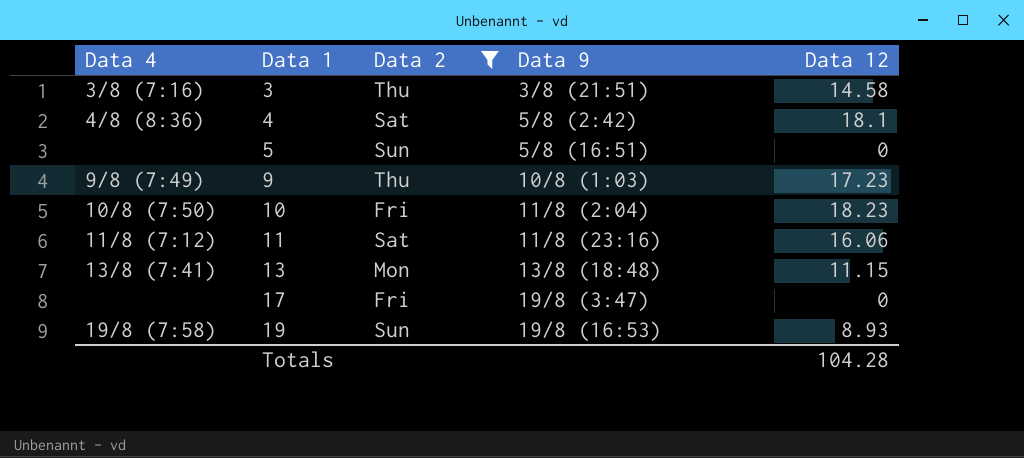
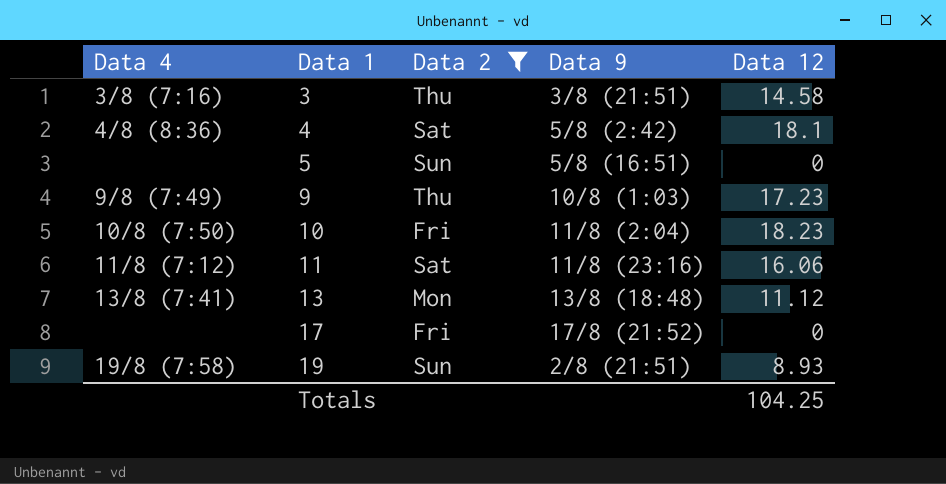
13 | Data 12: 11.15 -> 11.12
17 | Data 9: 19/8 (3:47) -> 17/8 (21:52)
19 | Data 9: 19/8 (16:53) -> 2/8 (21:51)
Totals | Data 12: 104.28 -> 104.25

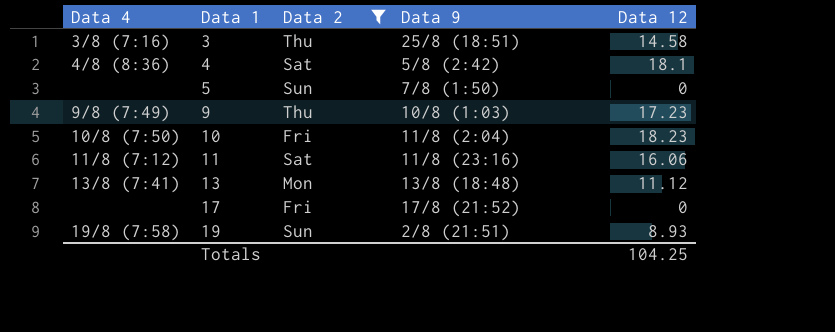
3 | Data 9: 3/8 (21:51) -> 25/8 (18:51)
5 | Data 9: 5/8 (16:51) -> 7/8 (1:50)

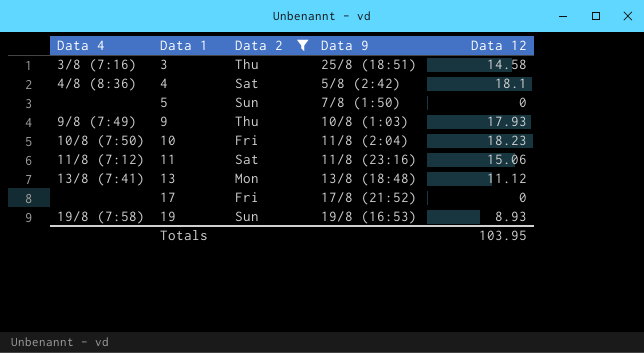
9 | Data 12: 17.23 -> 17.93
11 | Data 12: 16.06 -> 15.06
19 | Data 9: 2/8 (21:51) -> 19/8 (16:53)
Totals | Data 12: 104.25 -> 103.95

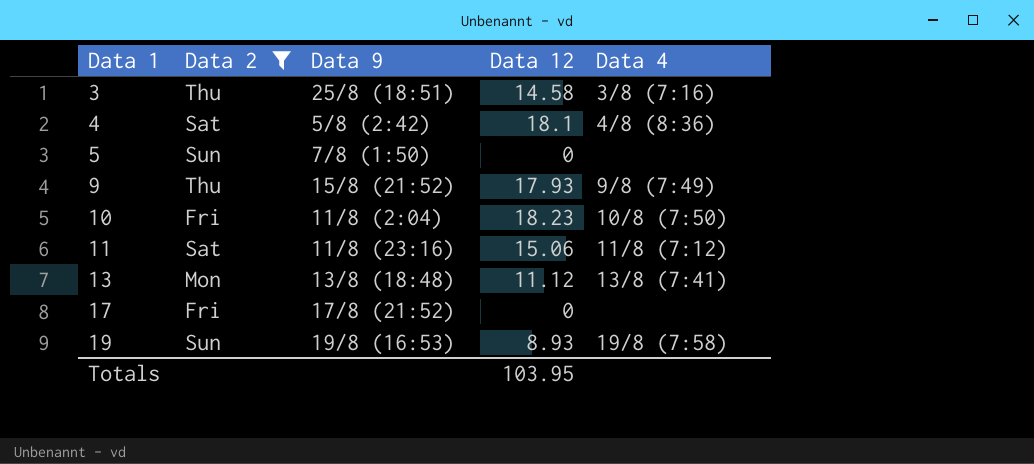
column Data 4 | position: 1 -> 5
9 | Data 9: 10/8 (1:03) -> 15/8 (21:52)

